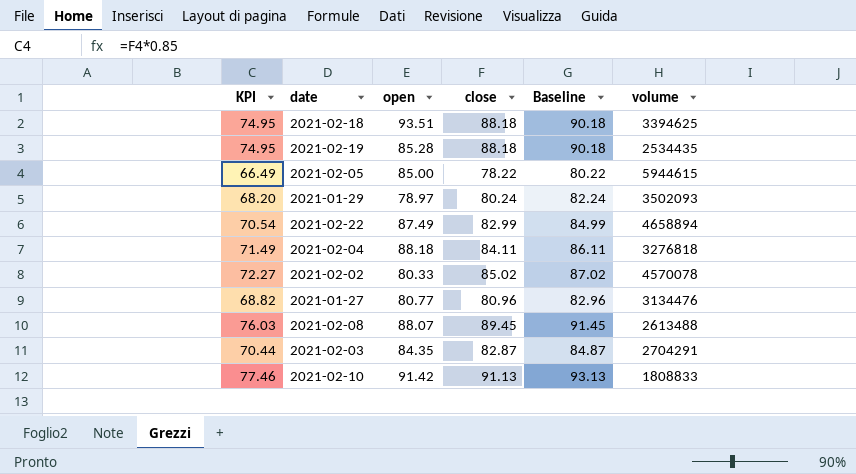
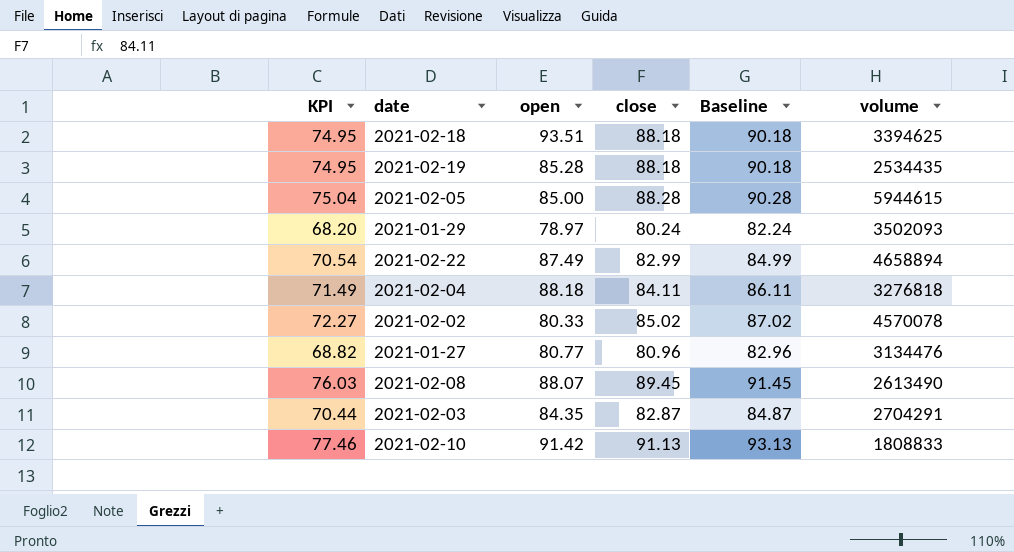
2021-02-05 | KPI: 66.49 -> 75.04
2021-02-05 | close: 78.22 -> 88.28
2021-02-05 | Baseline: 80.22 -> 90.28
2021-02-08 | volume: 2613488 -> 2613490

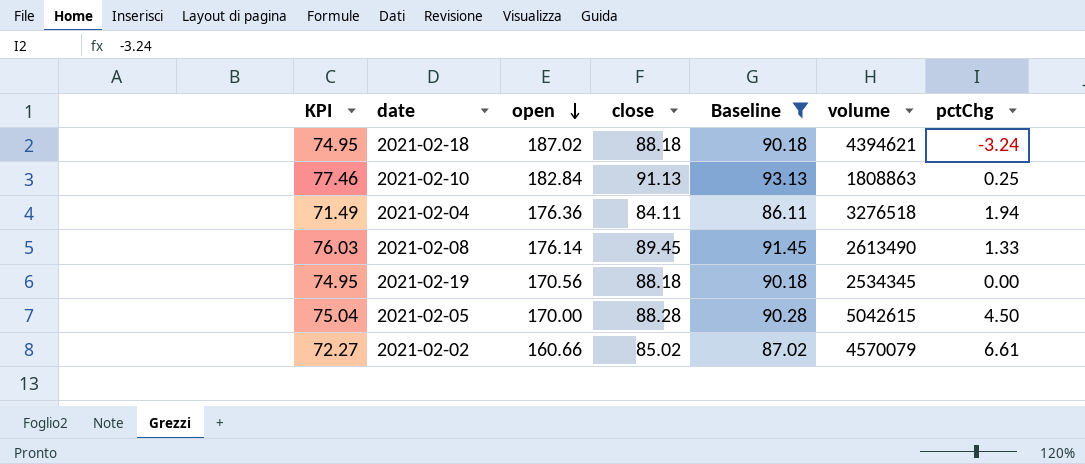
filter: none -> Baseline >= 86.11
row order: none -> open descending
column pctChg | position: none -> 7
2021-02-18 | open: 93.51 -> 187.02
2021-02-18 | volume: 3394625 -> 4394621
2021-02-10 | open: 91.42 -> 182.84
2021-02-10 | volume: 1808833 -> 1808863
2021-02-04 | open: 88.18 -> 176.36
2021-02-04 | volume: 3276818 -> 3276518
2021-02-08 | open: 88.07 -> 176.14
2021-02-19 | open: 85.28 -> 170.56
2021-02-19 | volume: 2534435 -> 2534345
2021-02-05 | open: 85.00 -> 170.00
2021-02-05 | volume: 5944615 -> 5042615
2021-02-02 | open: 80.33 -> 160.66
2021-02-02 | volume: 4570078 -> 4570079

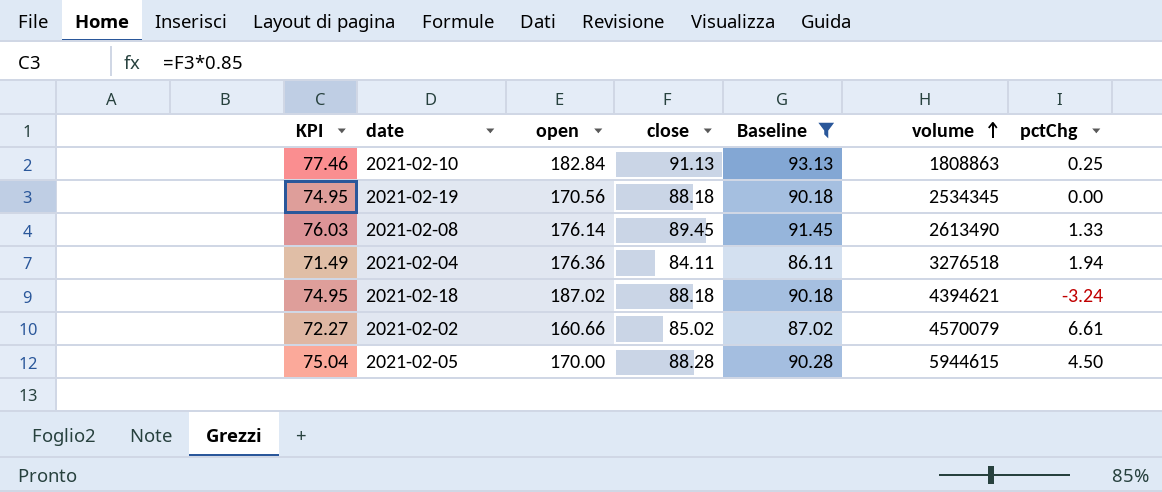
row order: open descending -> volume ascending
2021-02-05 | volume: 5042615 -> 5944615

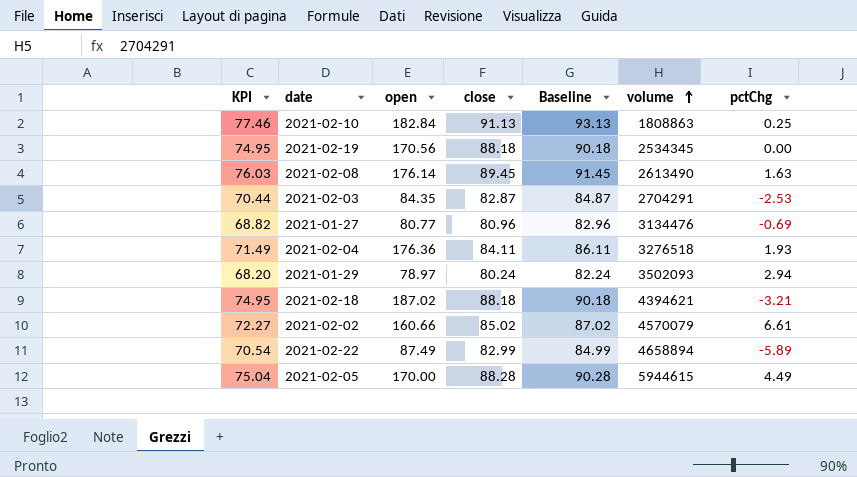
filter: Baseline >= 86.11 -> none
2021-02-08 | pctChg: 1.33 -> 1.63
2021-02-04 | pctChg: 1.94 -> 1.93
2021-02-18 | pctChg: -3.24 -> -3.21
2021-02-05 | pctChg: 4.50 -> 4.49

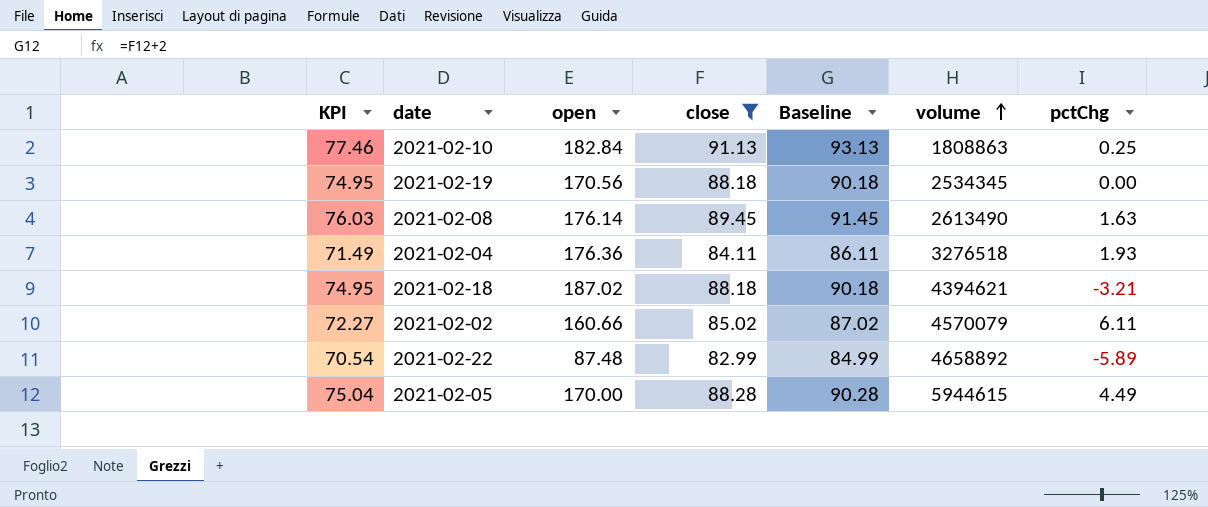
filter: none -> close >= 82.99
2021-02-02 | pctChg: 6.61 -> 6.11
2021-02-22 | open: 87.49 -> 87.48
2021-02-22 | volume: 4658894 -> 4658892

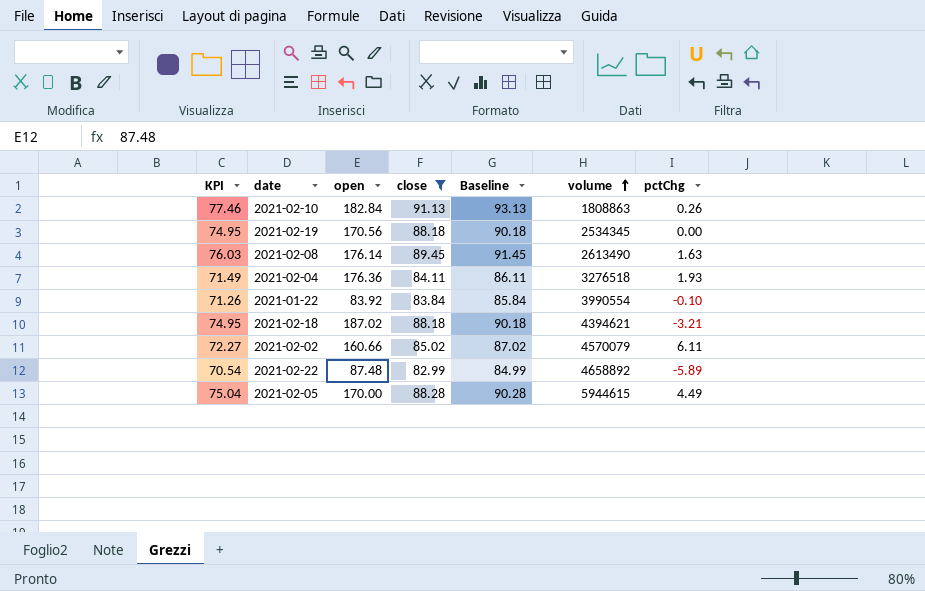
2021-02-10 | pctChg: 0.25 -> 0.26
row 2021-01-22: none -> 71.26 | 83.92 | 83.84 | 85.84 | 3990554 | -0.10

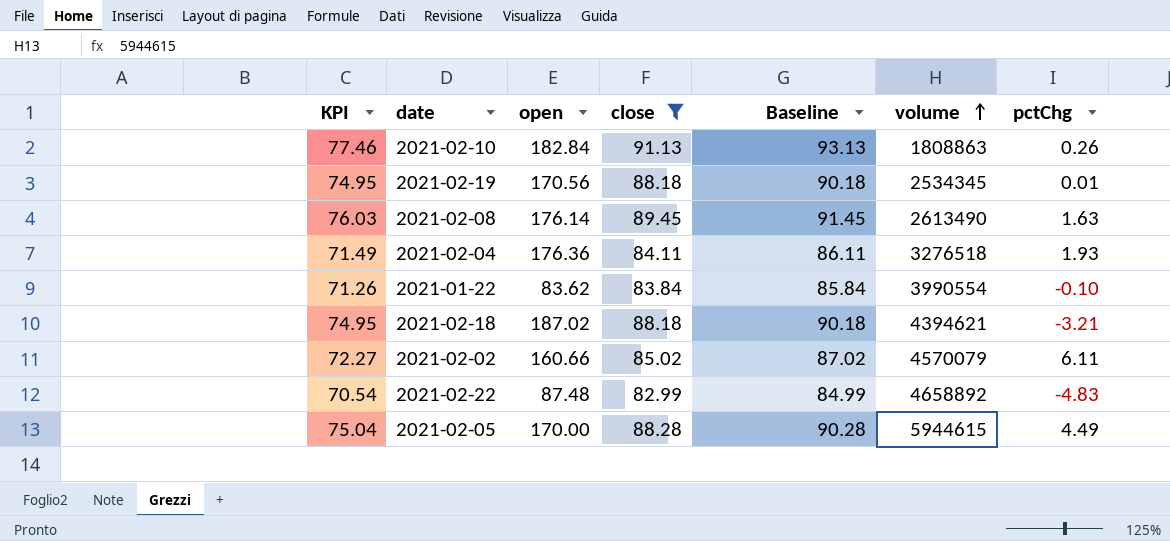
2021-02-19 | pctChg: 0.00 -> 0.01
2021-01-22 | open: 83.92 -> 83.62
2021-02-22 | pctChg: -5.89 -> -4.83

